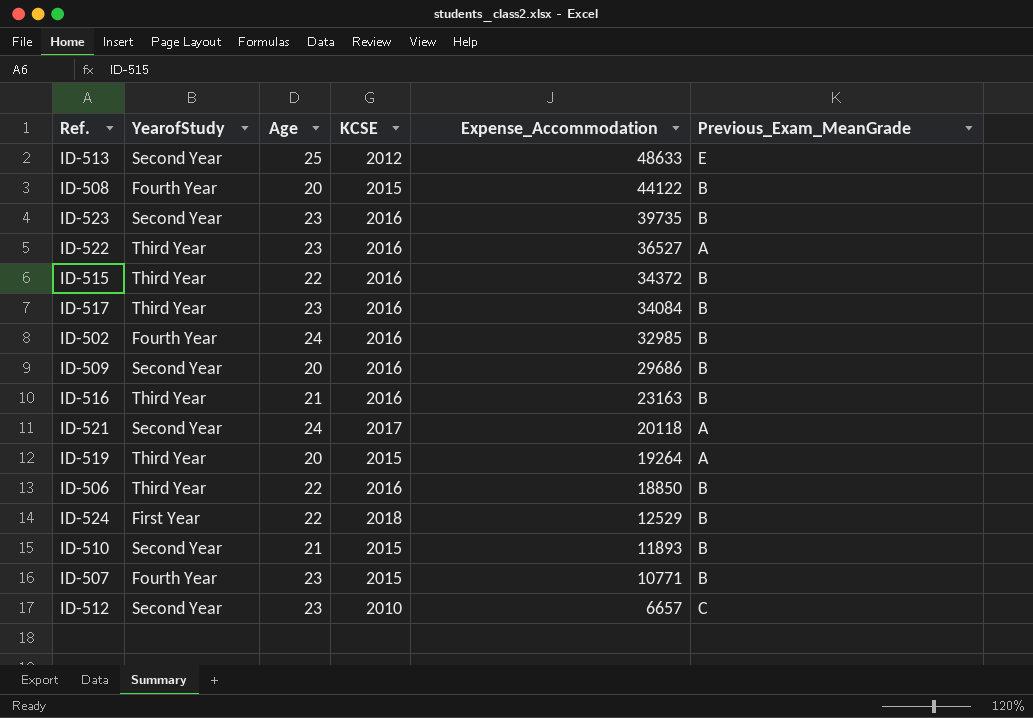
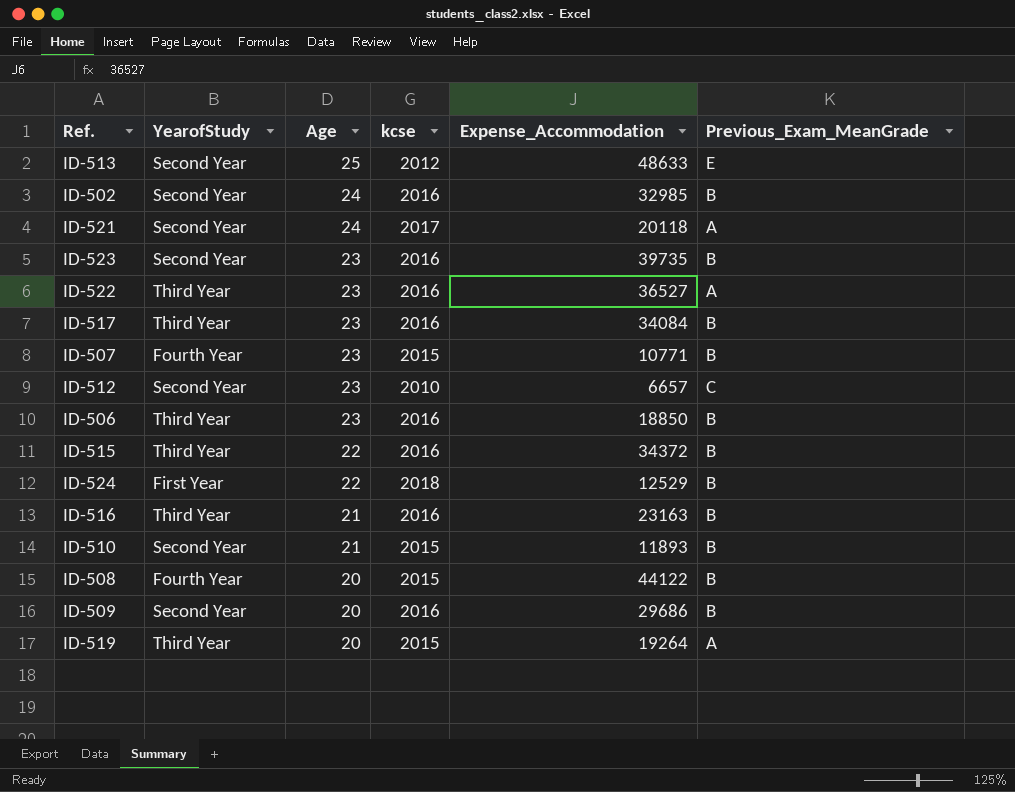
row order: Expense_Accommodation descending -> Age descending
column name: KCSE -> kcse
ID-502 | YearofStudy: Fourth Year -> Second Year
ID-506 | Age: 22 -> 23

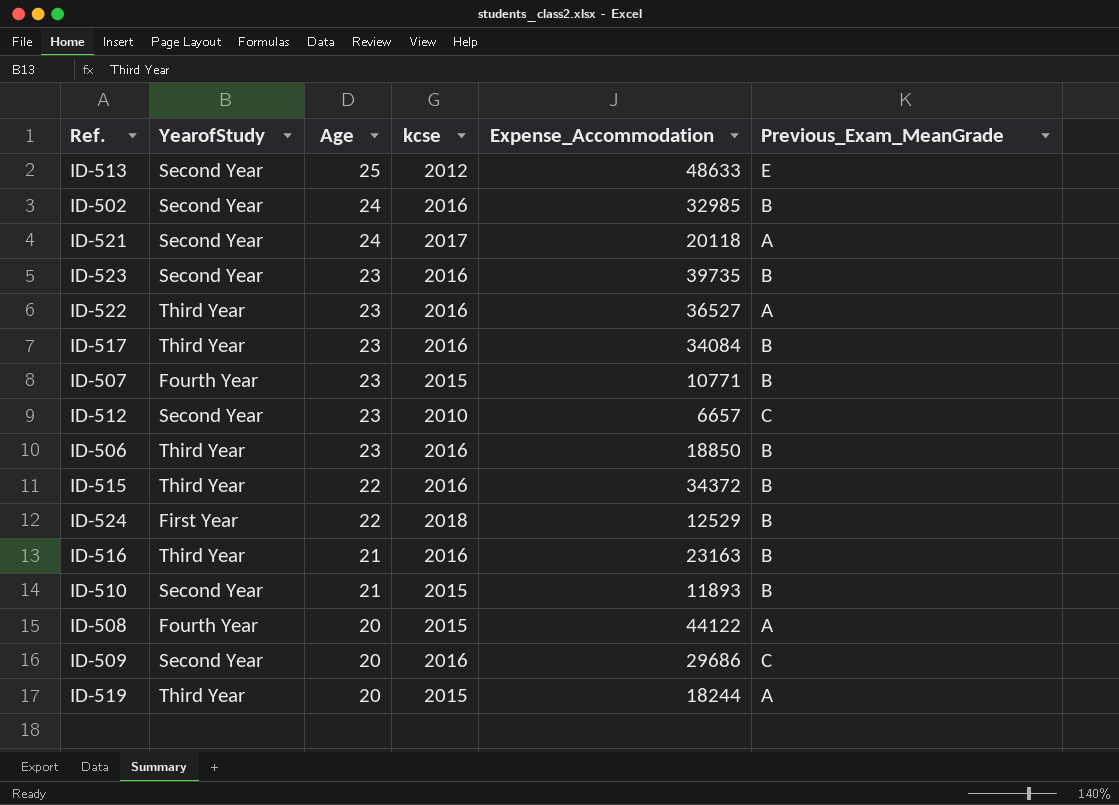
ID-508 | Previous_Exam_MeanGrade: B -> A
ID-509 | Previous_Exam_MeanGrade: B -> C
ID-519 | Expense_Accommodation: 19264 -> 18244

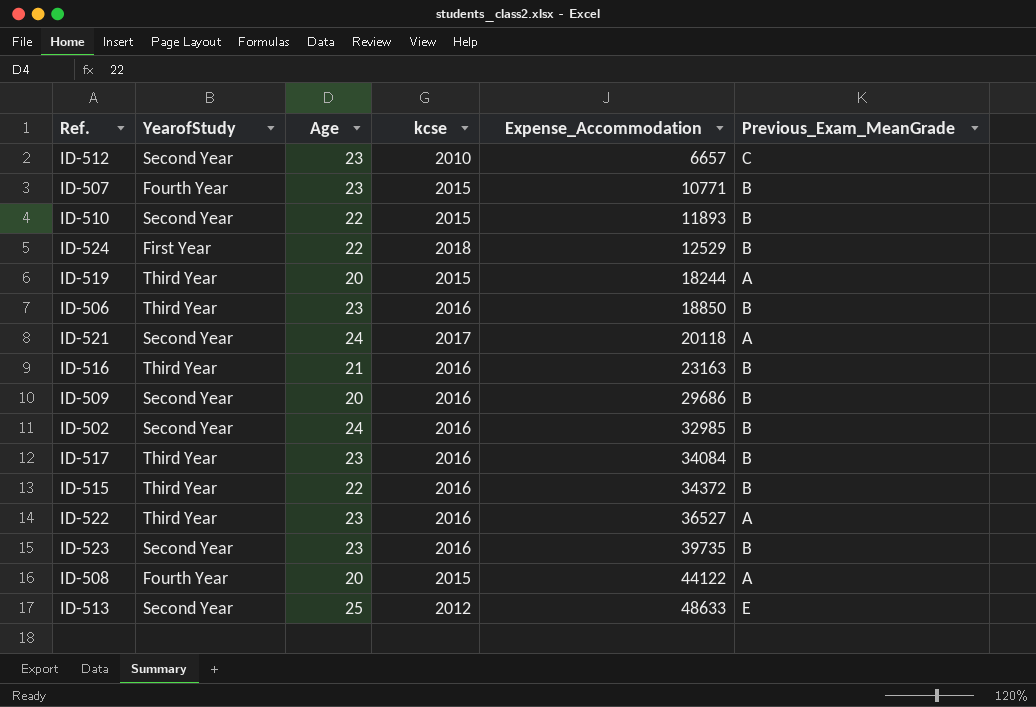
row order: Age descending -> Expense_Accommodation ascending
ID-510 | Age: 21 -> 22
ID-509 | Previous_Exam_MeanGrade: C -> B

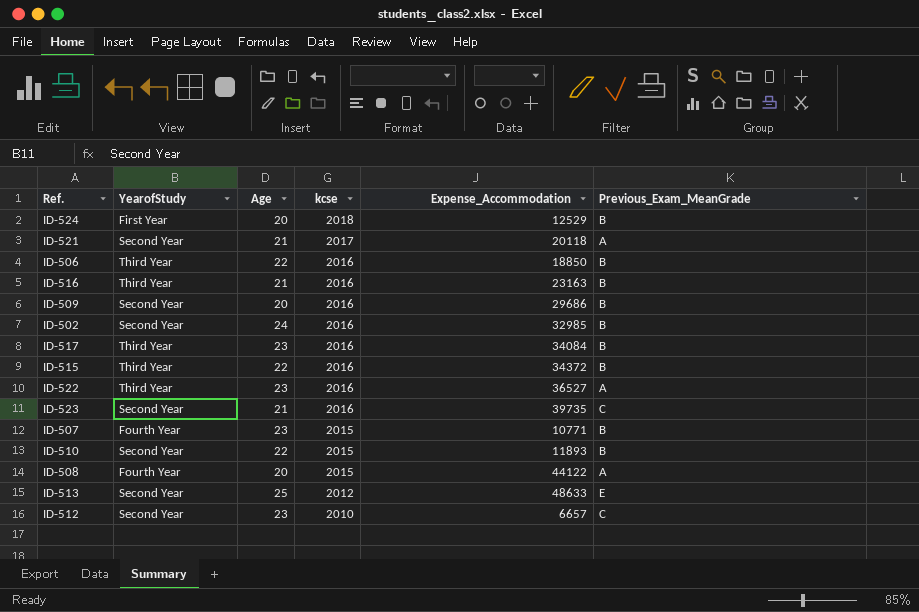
row order: Expense_Accommodation ascending -> kcse descending
row ID-519: Third Year | 20 | 2015 | 18244 | A -> none
ID-524 | Age: 22 -> 20
ID-521 | Age: 24 -> 21
ID-506 | Age: 23 -> 22
ID-523 | Age: 23 -> 21
ID-523 | Previous_Exam_MeanGrade: B -> C

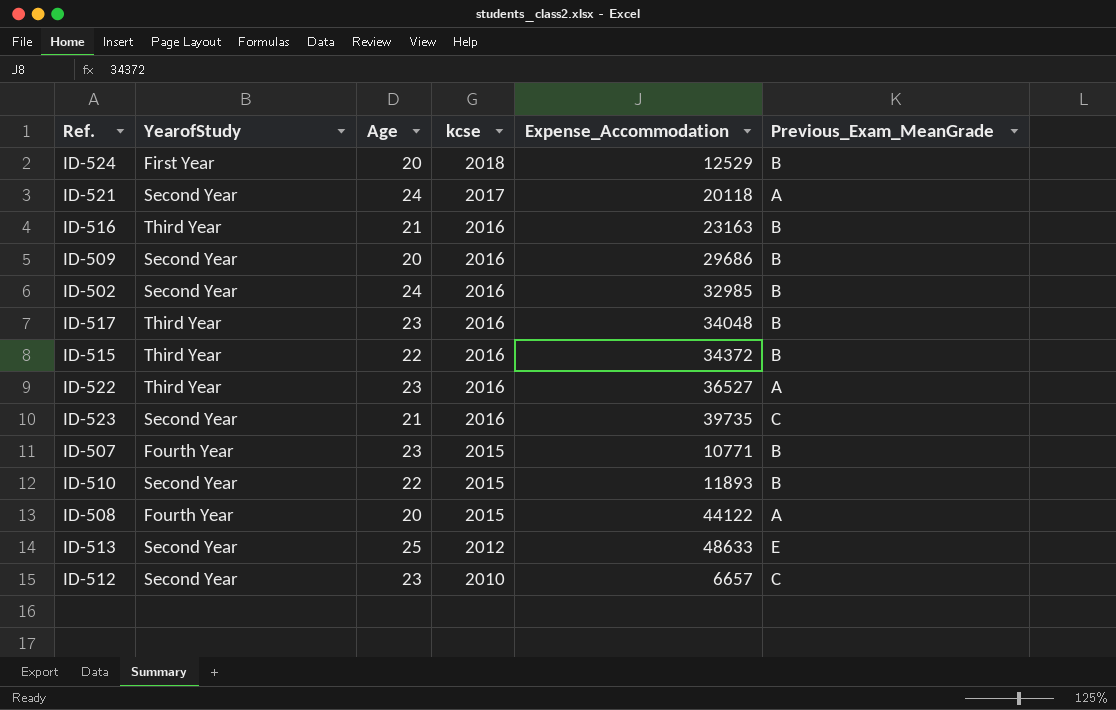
row ID-506: Third Year | 22 | 2016 | 18850 | B -> none
ID-521 | Age: 21 -> 24
ID-517 | Expense_Accommodation: 34084 -> 34048

